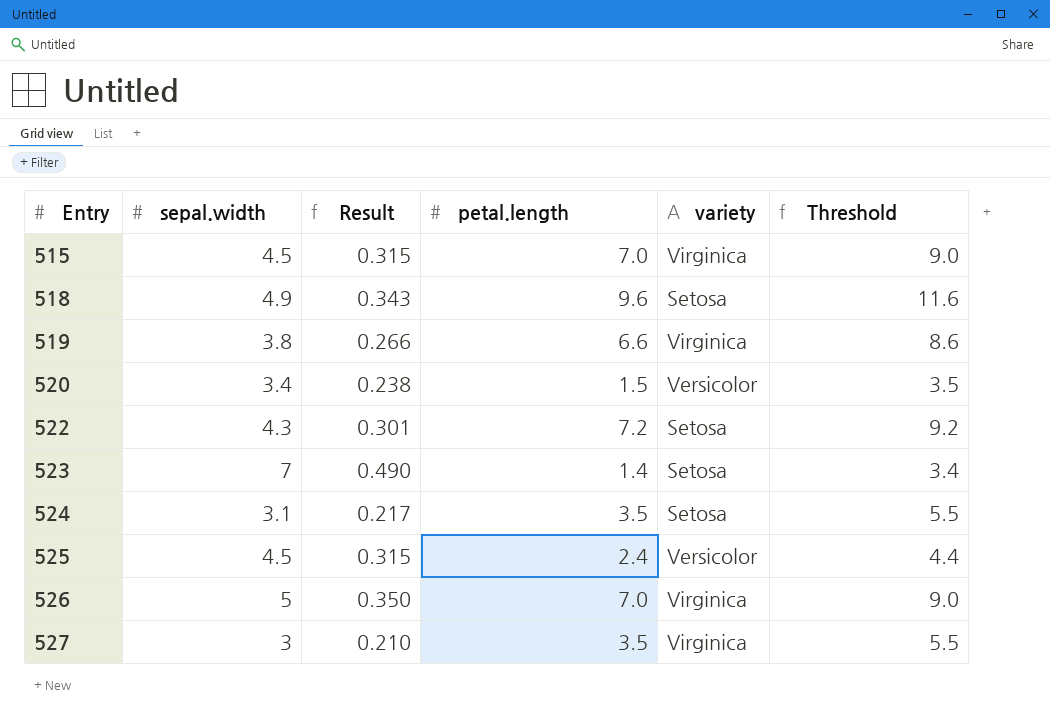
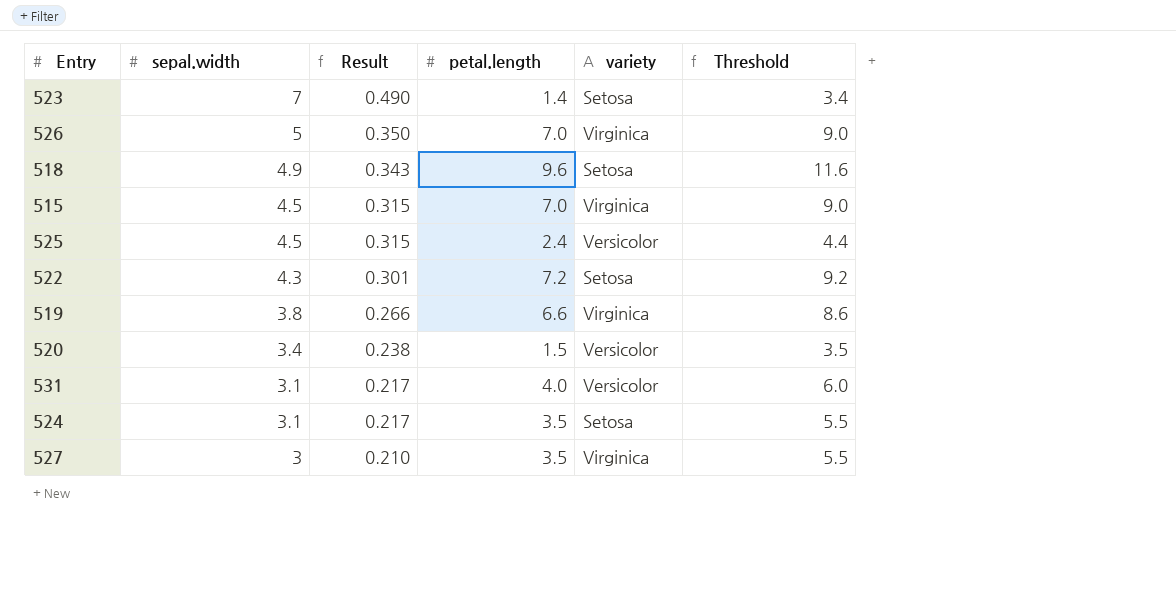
row order: Entry ascending -> sepal.width descending
row 531: none -> 3.1 | 0.217 | 4.0 | Versicolor | 6.0

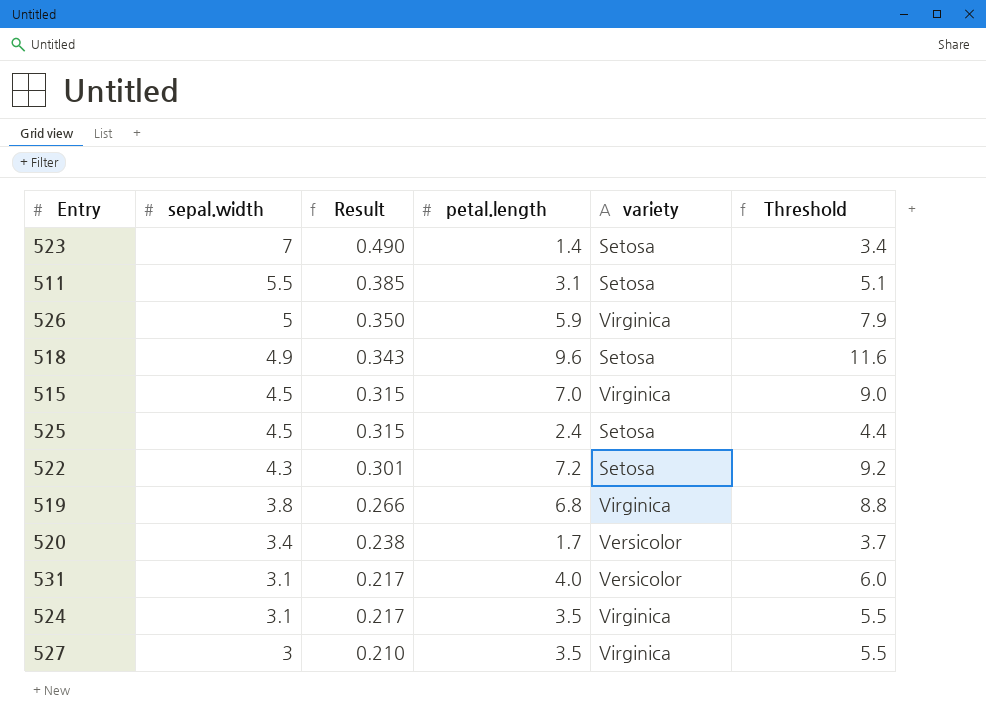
row 511: none -> 5.5 | 0.385 | 3.1 | Setosa | 5.1
526 | petal.length: 7.0 -> 5.9
526 | Threshold: 9.0 -> 7.9
525 | variety: Versicolor -> Setosa
519 | petal.length: 6.6 -> 6.8
519 | Threshold: 8.6 -> 8.8
520 | petal.length: 1.5 -> 1.7
520 | Threshold: 3.5 -> 3.7
524 | variety: Setosa -> Virginica

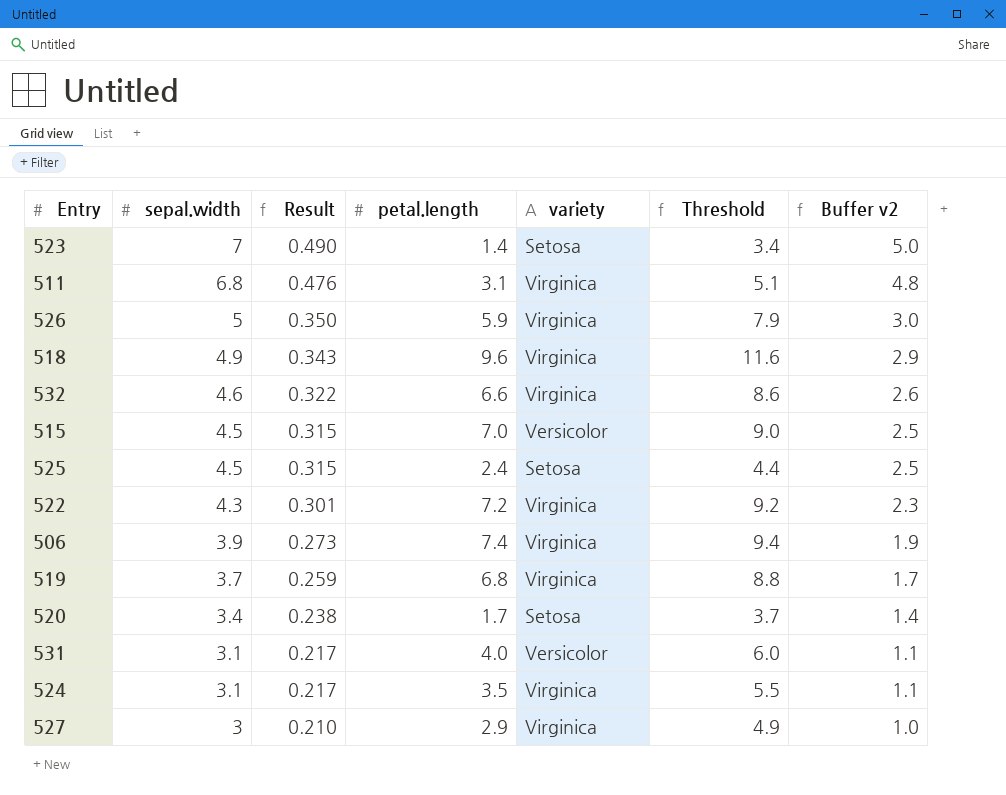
column Buffer v2 | formula: none -> [sepal.width] - 2
511 | sepal.width: 5.5 -> 6.8
511 | Result: 0.385 -> 0.476
511 | variety: Setosa -> Virginica
518 | variety: Setosa -> Virginica
row 532: none -> 4.6 | 0.322 | 6.6 | Virginica | 8.6 | 2.6
515 | variety: Virginica -> Versicolor
522 | variety: Setosa -> Virginica
row 506: none -> 3.9 | 0.273 | 7.4 | Virginica | 9.4 | 1.9
519 | sepal.width: 3.8 -> 3.7
519 | Result: 0.266 -> 0.259
520 | variety: Versicolor -> Setosa
527 | petal.length: 3.5 -> 2.9
527 | Threshold: 5.5 -> 4.9

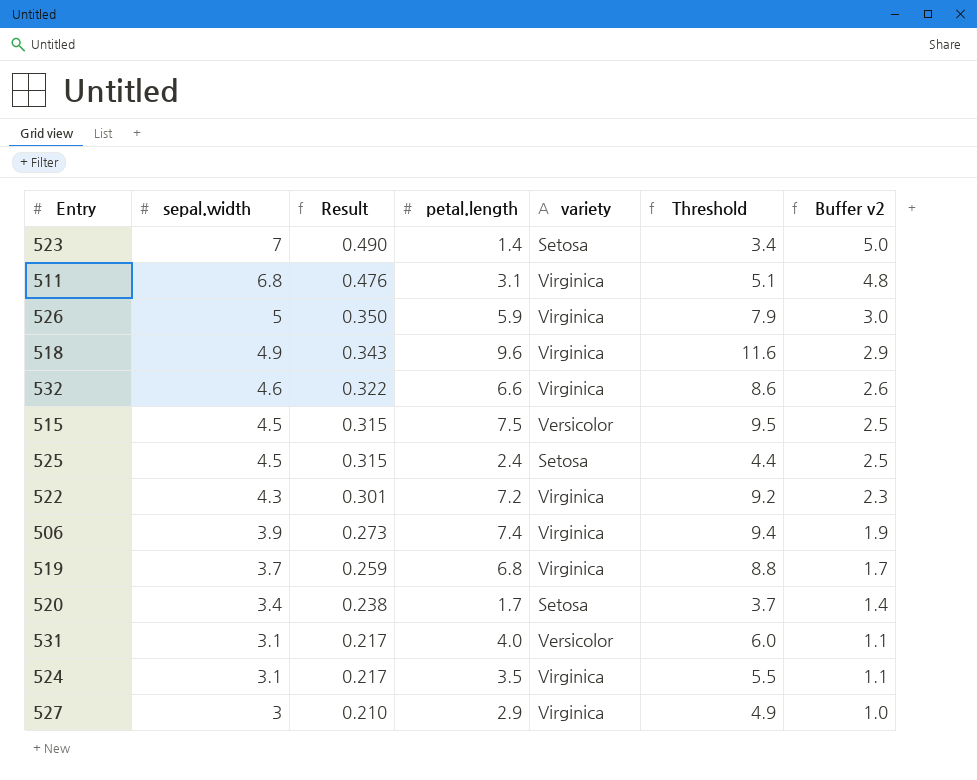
515 | petal.length: 7.0 -> 7.5
515 | Threshold: 9.0 -> 9.5

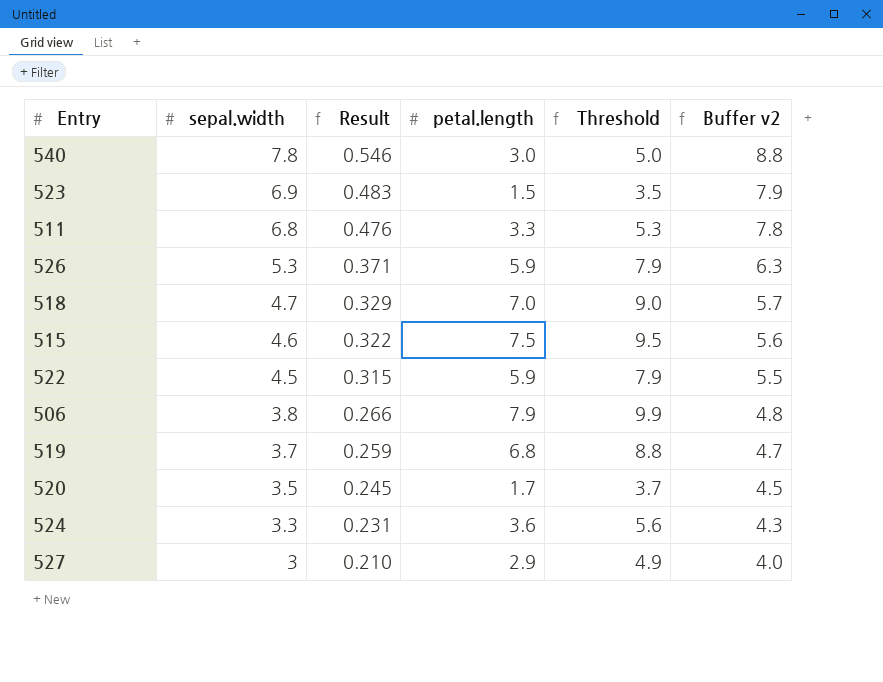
column variety | position: 5 -> none
column Buffer v2 | formula: [sepal.width] - 2 -> [sepal.width] + 1
row 532: 4.6 | 0.322 | 6.6 | Virginica | 8.6 | 2.6 -> none
row 525: 4.5 | 0.315 | 2.4 | Setosa | 4.4 | 2.5 -> none
row 531: 3.1 | 0.217 | 4.0 | Versicolor | 6.0 | 1.1 -> none
row 540: none -> 7.8 | 0.546 | 3.0 | 5.0 | 8.8
523 | sepal.width: 7 -> 6.9
523 | Result: 0.490 -> 0.483
523 | petal.length: 1.4 -> 1.5
523 | Threshold: 3.4 -> 3.5
511 | petal.length: 3.1 -> 3.3
511 | Threshold: 5.1 -> 5.3
526 | sepal.width: 5 -> 5.3
526 | Result: 0.350 -> 0.371
518 | sepal.width: 4.9 -> 4.7
518 | Result: 0.343 -> 0.329
518 | petal.length: 9.6 -> 7.0
518 | Threshold: 11.6 -> 9.0
515 | sepal.width: 4.5 -> 4.6
515 | Result: 0.315 -> 0.322
522 | sepal.width: 4.3 -> 4.5
522 | Result: 0.301 -> 0.315
522 | petal.length: 7.2 -> 5.9
522 | Threshold: 9.2 -> 7.9
506 | sepal.width: 3.9 -> 3.8
506 | Result: 0.273 -> 0.266
506 | petal.length: 7.4 -> 7.9
506 | Threshold: 9.4 -> 9.9
520 | sepal.width: 3.4 -> 3.5
520 | Result: 0.238 -> 0.245
524 | sepal.width: 3.1 -> 3.3
524 | Result: 0.217 -> 0.231
524 | petal.length: 3.5 -> 3.6
524 | Threshold: 5.5 -> 5.6

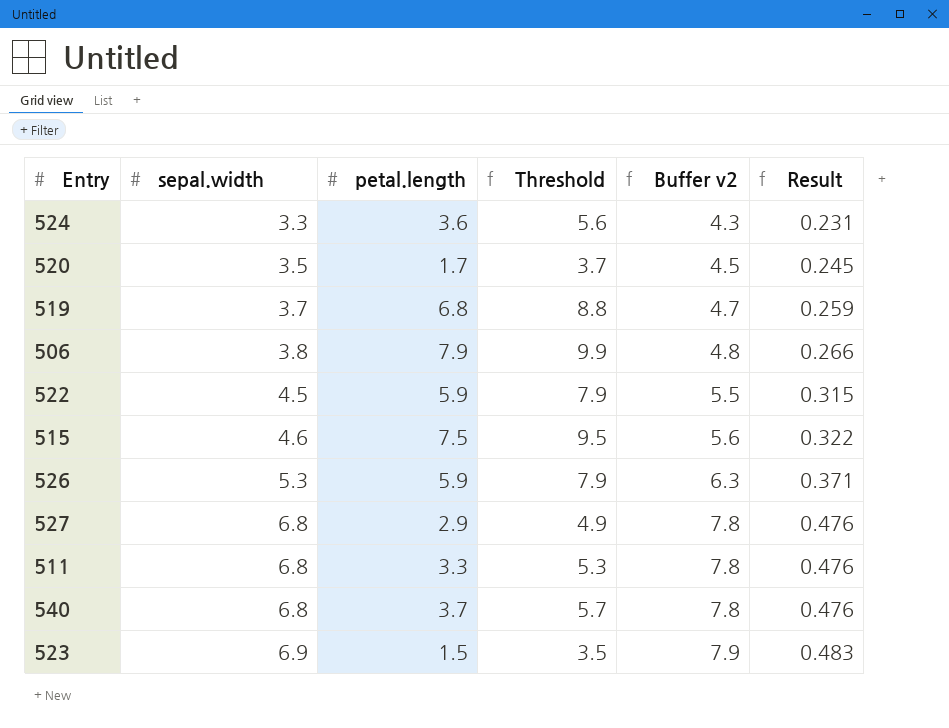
row order: sepal.width descending -> sepal.width ascending
column Result | position: 3 -> 6
row 518: 4.7 | 0.329 | 7.0 | 9.0 | 5.7 -> none
527 | sepal.width: 3 -> 6.8
527 | Buffer v2: 4.0 -> 7.8
527 | Result: 0.210 -> 0.476
540 | sepal.width: 7.8 -> 6.8
540 | petal.length: 3.0 -> 3.7
540 | Threshold: 5.0 -> 5.7
540 | Buffer v2: 8.8 -> 7.8
540 | Result: 0.546 -> 0.476

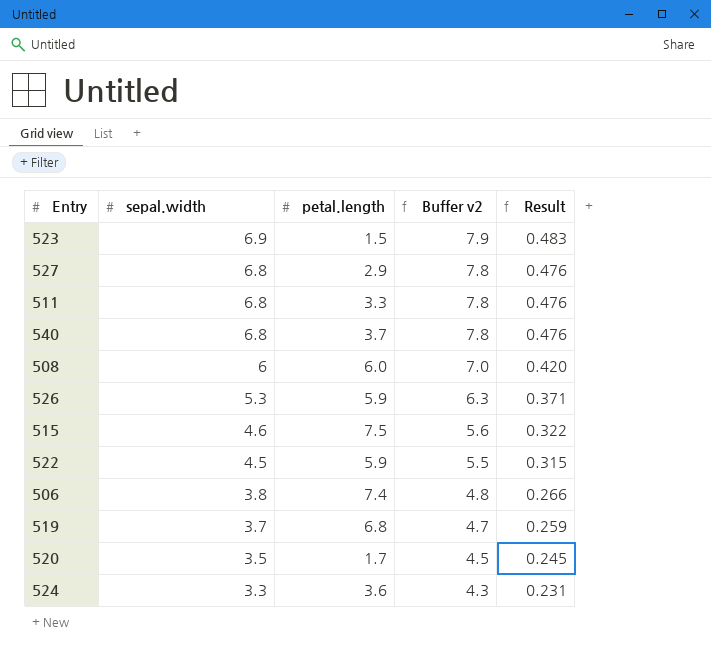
row order: sepal.width ascending -> sepal.width descending
column Threshold | formula: [petal.length] + 2 -> none
row 508: none -> 6 | 6.0 | 7.0 | 0.420
506 | petal.length: 7.9 -> 7.4

